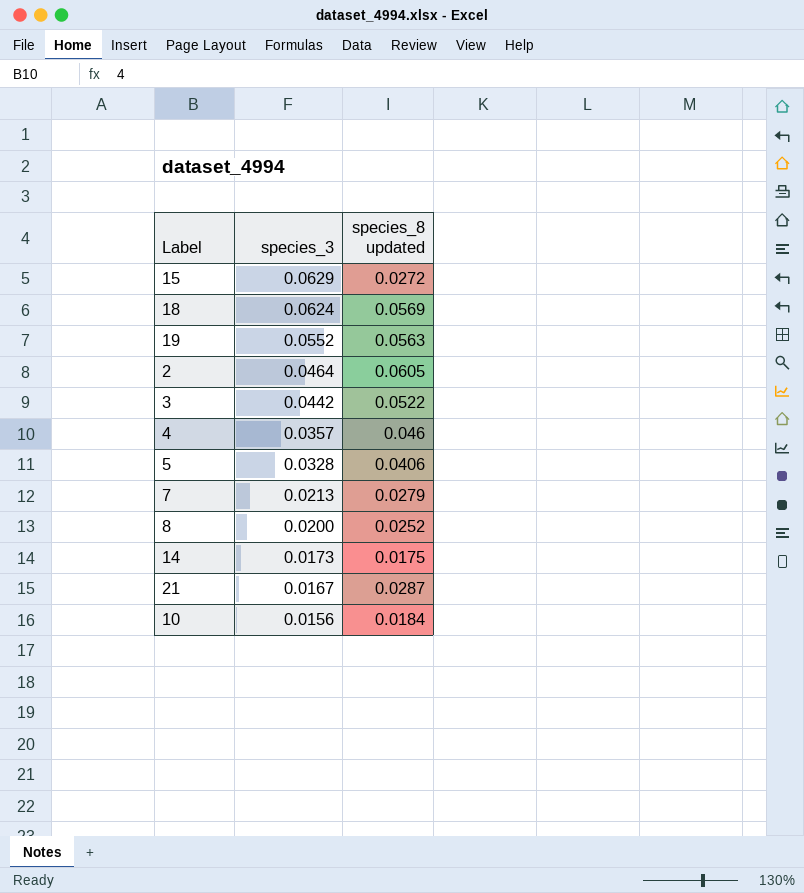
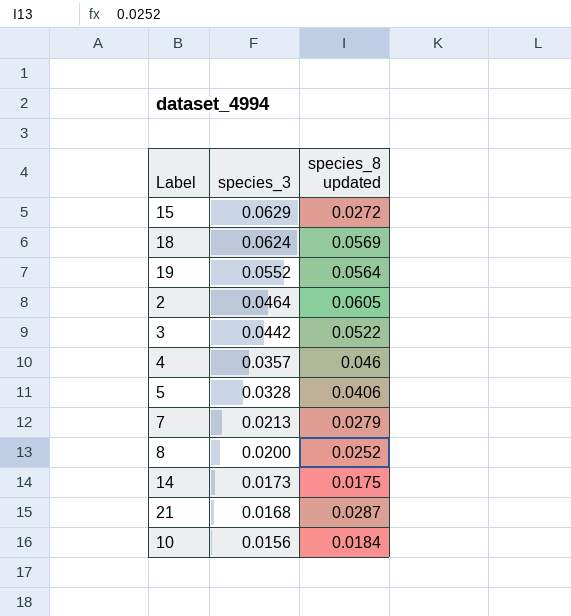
19 | species_8 updated: 0.0563 -> 0.0564
21 | species_3: 0.0167 -> 0.0168

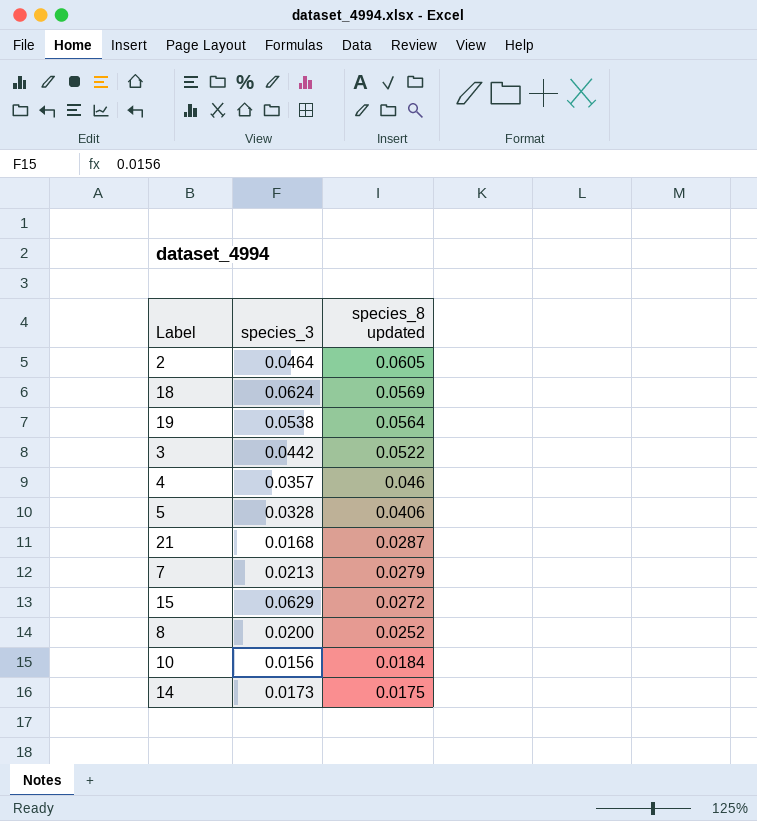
row order: species_3 descending -> species_8 updated descending
19 | species_3: 0.0552 -> 0.0538

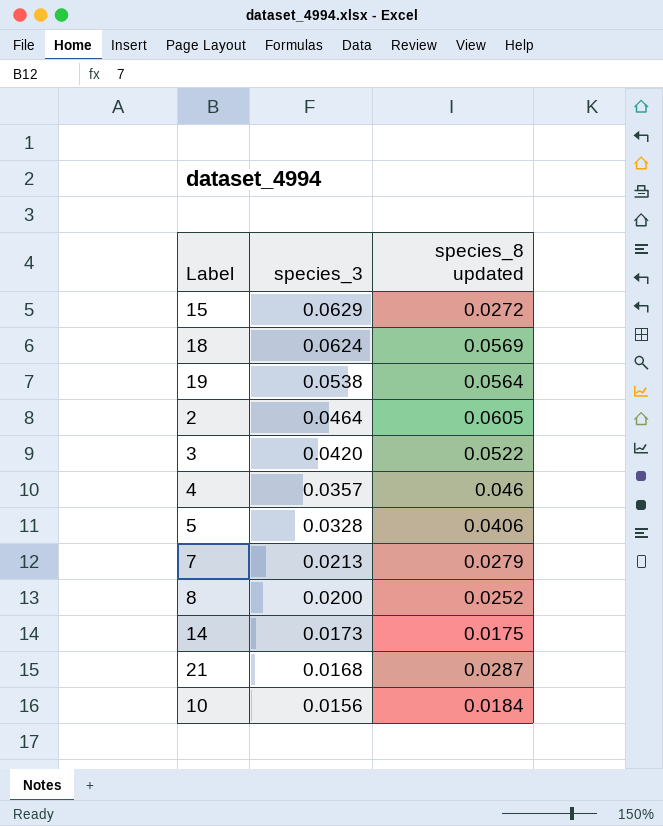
row order: species_8 updated descending -> species_3 descending
3 | species_3: 0.0442 -> 0.0420

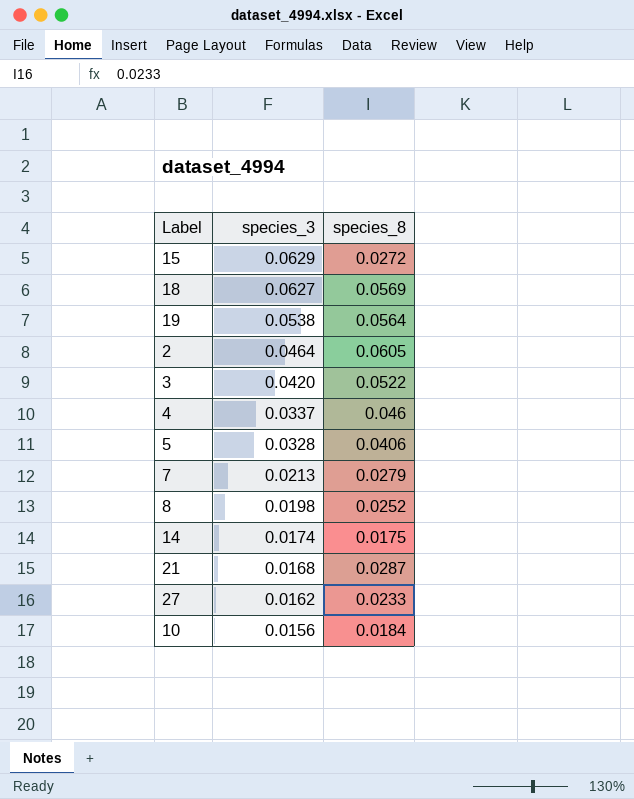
column name: species_8 updated -> species_8
18 | species_3: 0.0624 -> 0.0627
4 | species_3: 0.0357 -> 0.0337
8 | species_3: 0.0200 -> 0.0198
14 | species_3: 0.0173 -> 0.0174
row 27: none -> 0.0162 | 0.0233

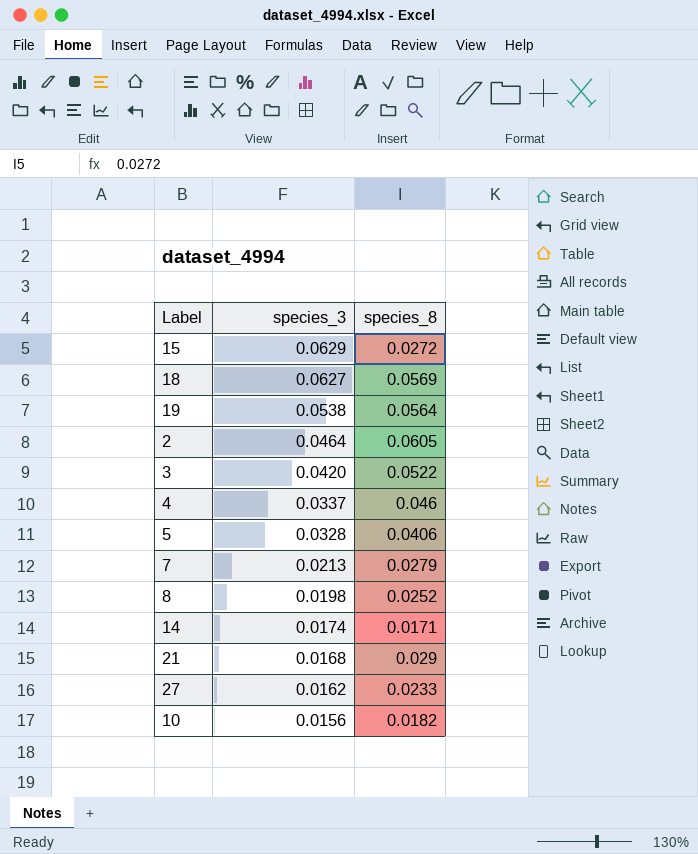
14 | species_8: 0.0175 -> 0.0171
21 | species_8: 0.0287 -> 0.029
10 | species_8: 0.0184 -> 0.0182

